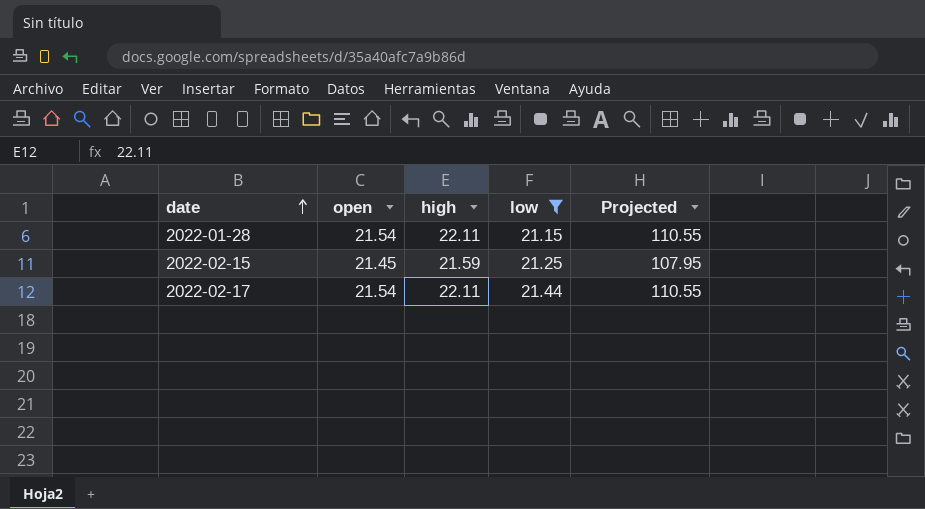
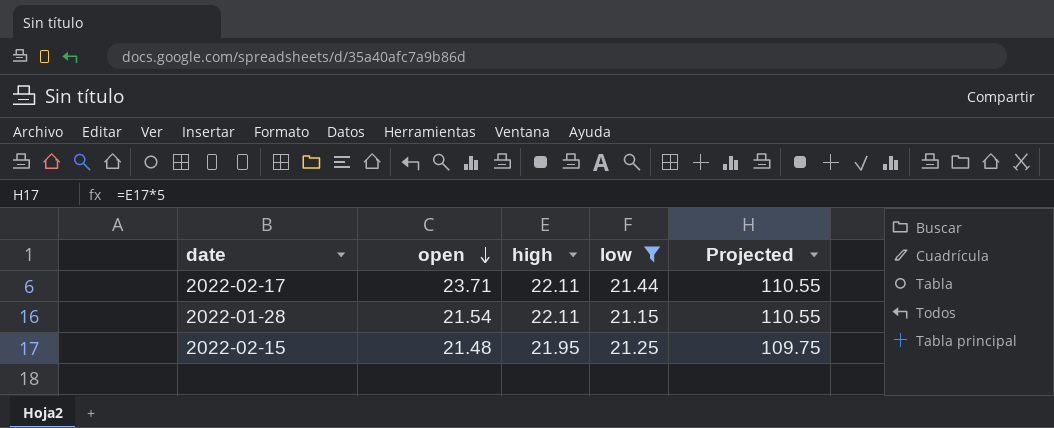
row order: date ascending -> open descending
2022-02-17 | open: 21.54 -> 23.71
2022-02-15 | open: 21.45 -> 21.48
2022-02-15 | high: 21.59 -> 21.95
2022-02-15 | Projected: 107.95 -> 109.75

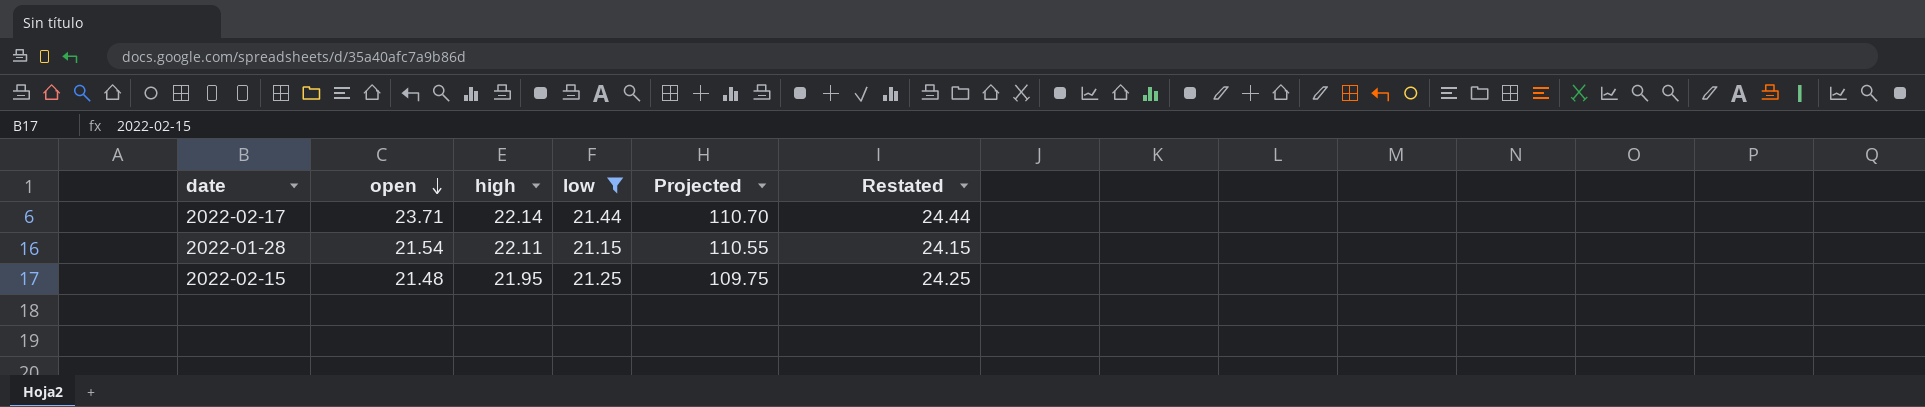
column Restated | formula: none -> [low] + 3
2022-02-17 | high: 22.11 -> 22.14
2022-02-17 | Projected: 110.55 -> 110.70

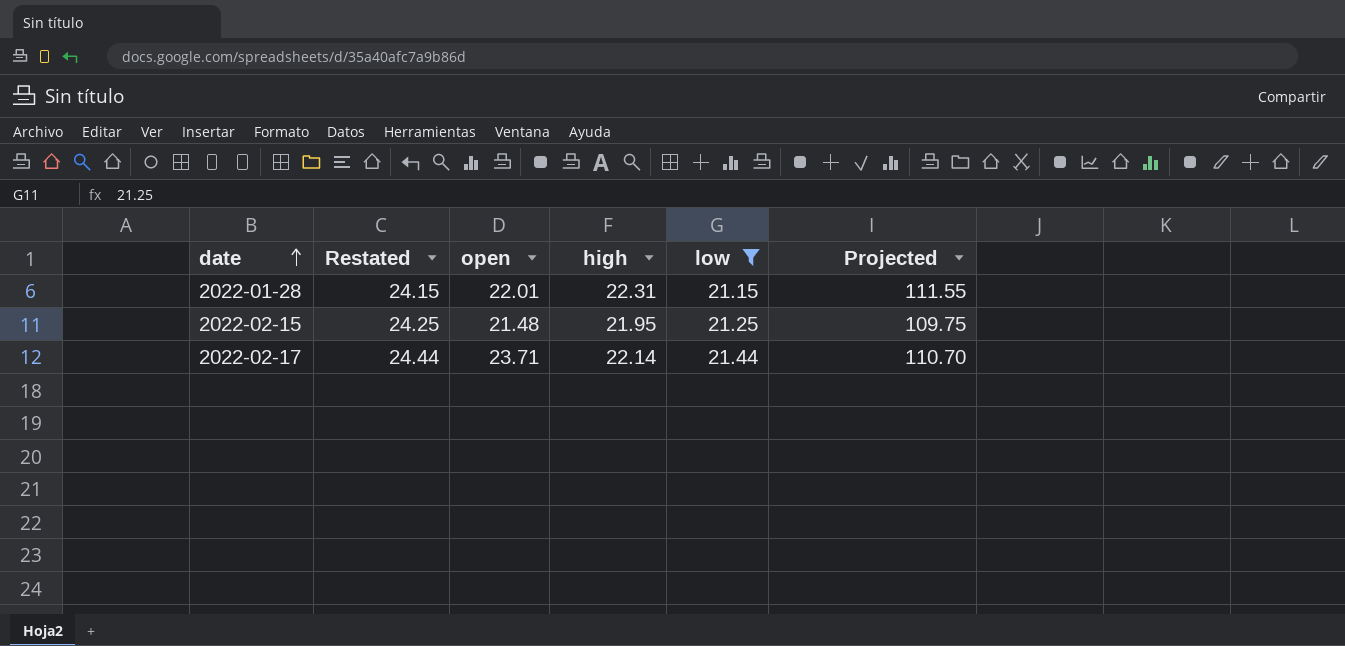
row order: open descending -> date ascending
column Restated | position: 6 -> 2
2022-01-28 | open: 21.54 -> 22.01
2022-01-28 | high: 22.11 -> 22.31
2022-01-28 | Projected: 110.55 -> 111.55

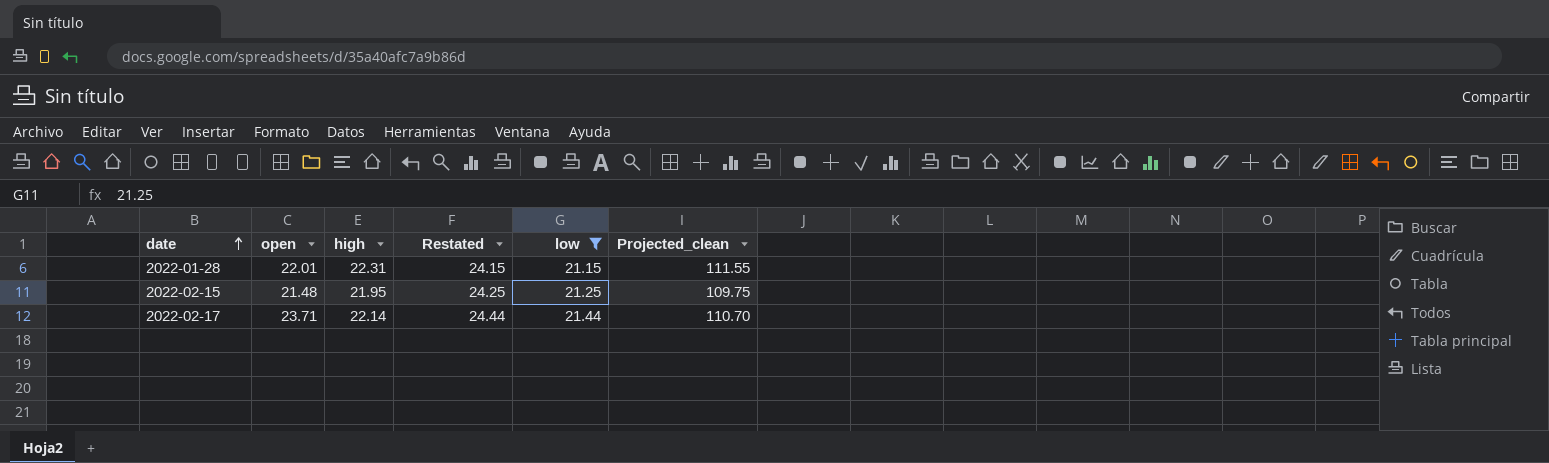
column Restated | position: 2 -> 4
column name: Projected -> Projected_clean

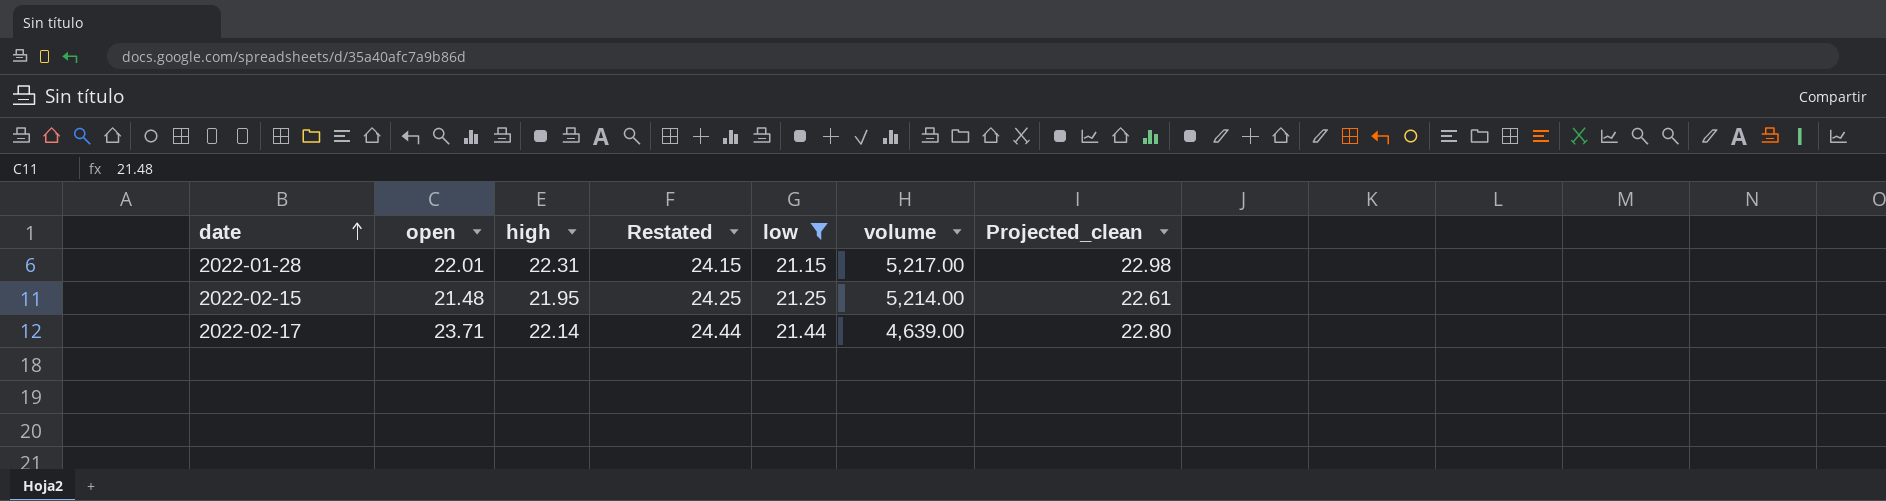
column volume | position: none -> 6
column Projected_clean | formula: [high] * 5 -> [high] * 1.03

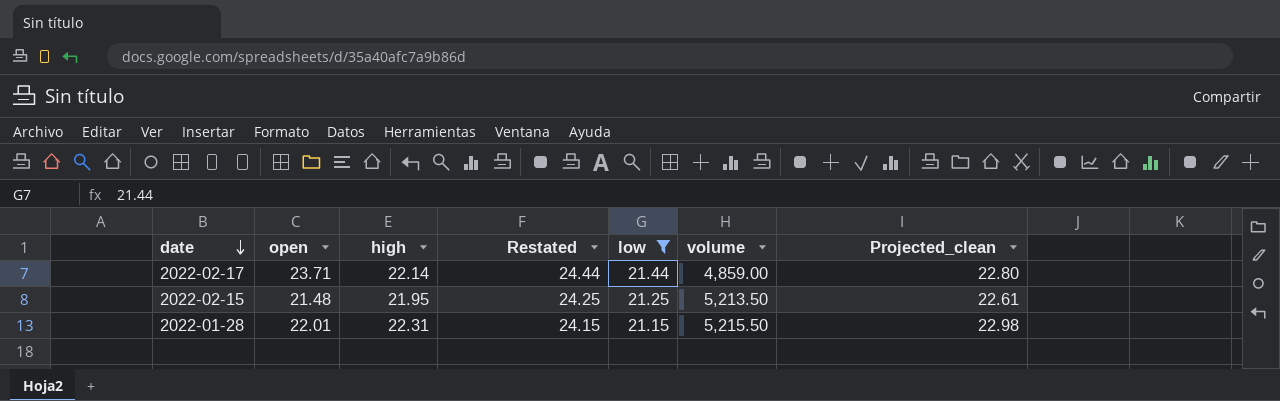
row order: date ascending -> date descending
2022-02-17 | volume: 4,639.00 -> 4,859.00
2022-02-15 | volume: 5,214.00 -> 5,213.50
2022-01-28 | volume: 5,217.00 -> 5,215.50

